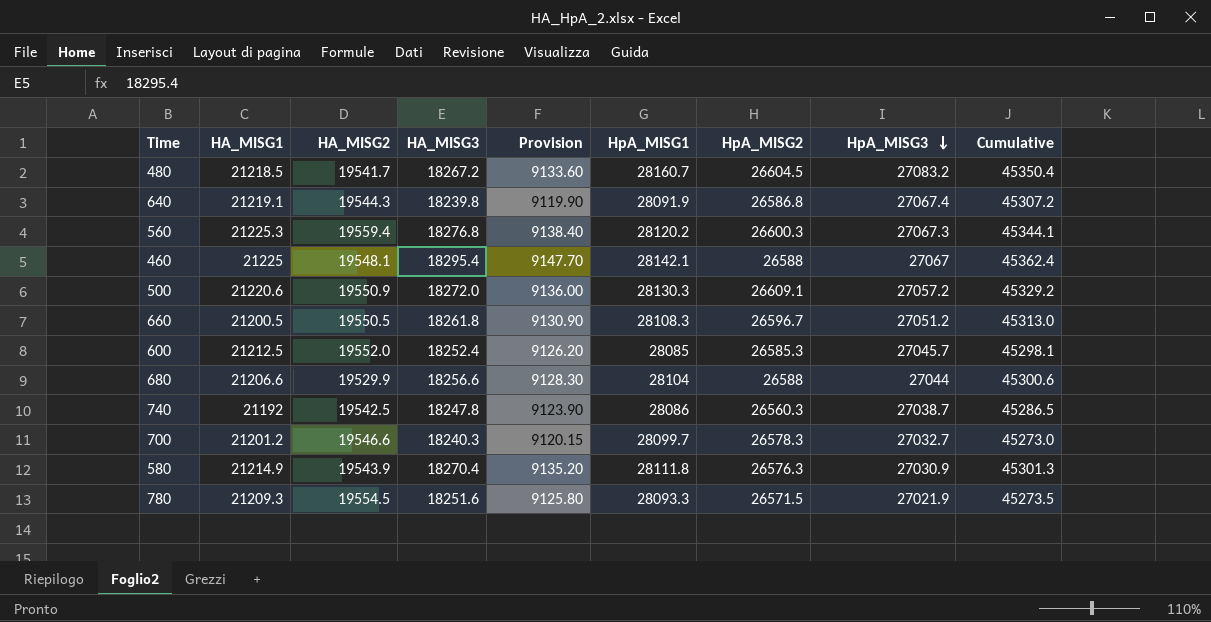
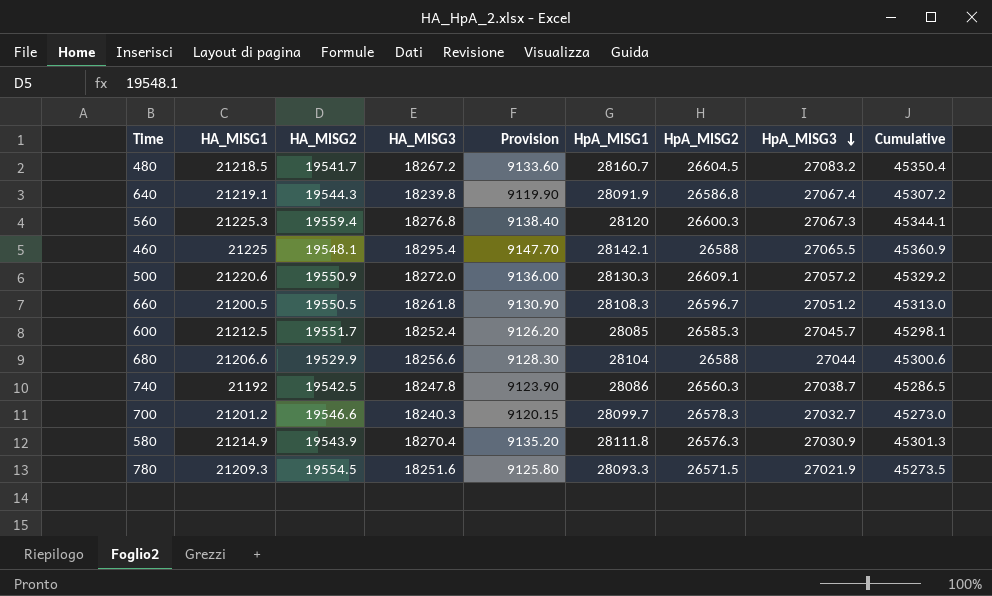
560 | HpA_MISG1: 28120.2 -> 28120
460 | HpA_MISG3: 27067 -> 27065.5
460 | Cumulative: 45362.4 -> 45360.9
600 | HA_MISG2: 19552.0 -> 19551.7

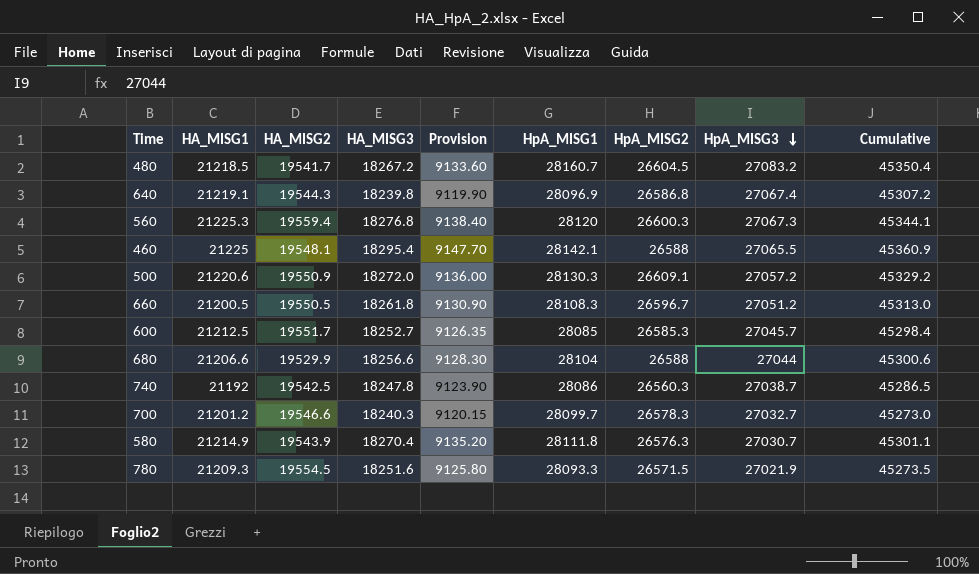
640 | HpA_MISG1: 28091.9 -> 28096.9
600 | HA_MISG3: 18252.4 -> 18252.7
600 | Provision: 9126.20 -> 9126.35
600 | Cumulative: 45298.1 -> 45298.4
580 | HpA_MISG3: 27030.9 -> 27030.7
580 | Cumulative: 45301.3 -> 45301.1

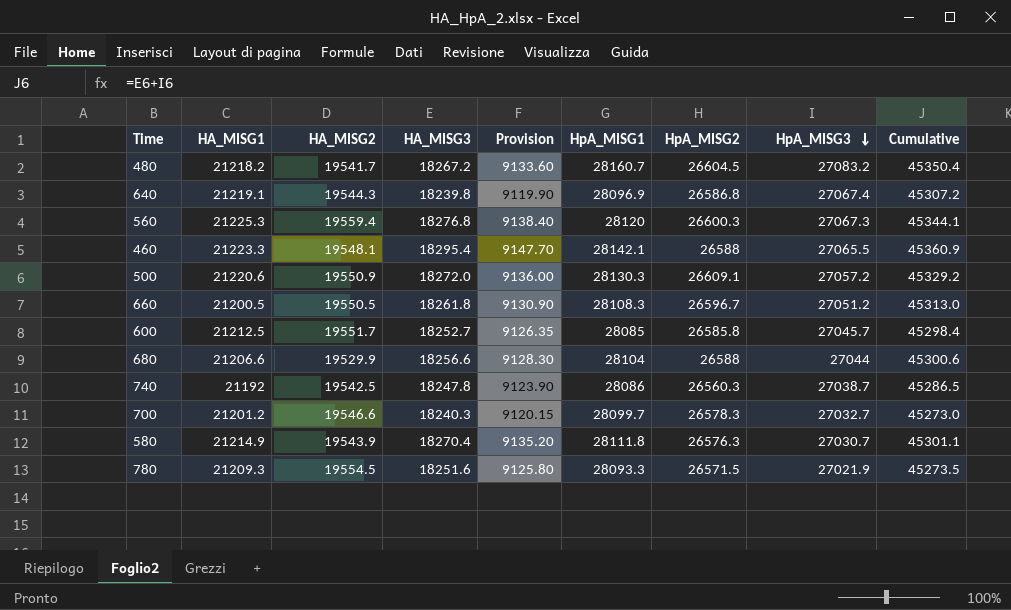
480 | HA_MISG1: 21218.5 -> 21218.2
460 | HA_MISG1: 21225 -> 21223.3
600 | HpA_MISG2: 26585.3 -> 26585.8

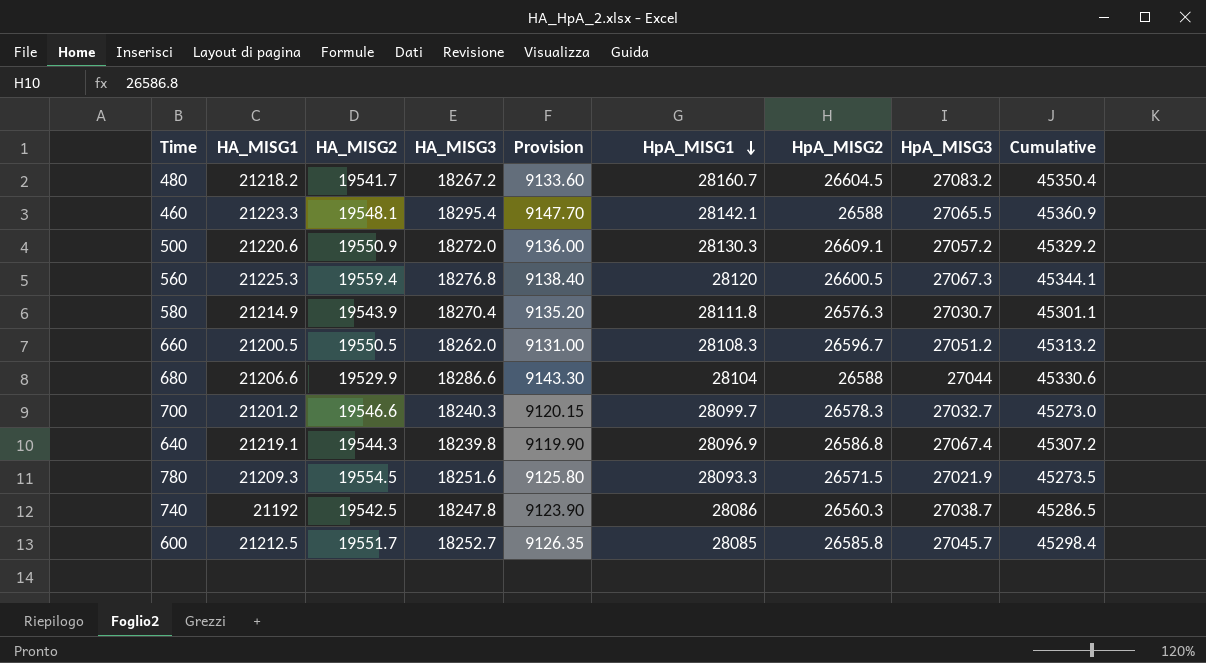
row order: HpA_MISG3 descending -> HpA_MISG1 descending
560 | HpA_MISG2: 26600.3 -> 26600.5
660 | HA_MISG3: 18261.8 -> 18262.0
660 | Provision: 9130.90 -> 9131.00
660 | Cumulative: 45313.0 -> 45313.2
680 | HA_MISG3: 18256.6 -> 18286.6
680 | Provision: 9128.30 -> 9143.30
680 | Cumulative: 45300.6 -> 45330.6

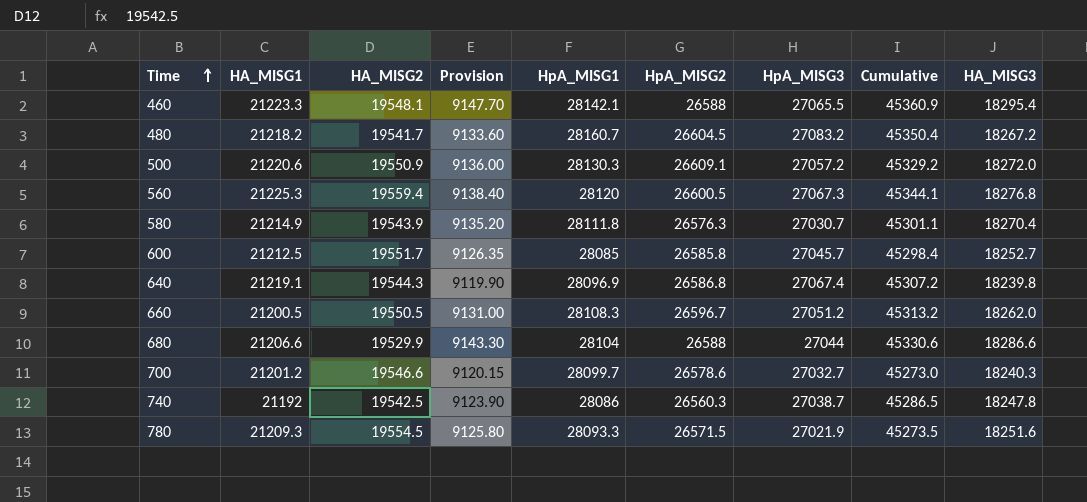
row order: HpA_MISG1 descending -> Time ascending
column HA_MISG3 | position: 4 -> 9
700 | HpA_MISG2: 26578.3 -> 26578.6

